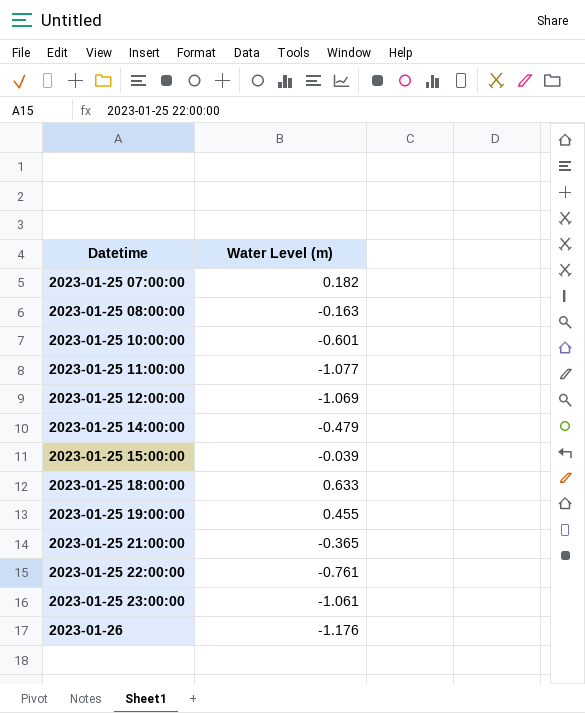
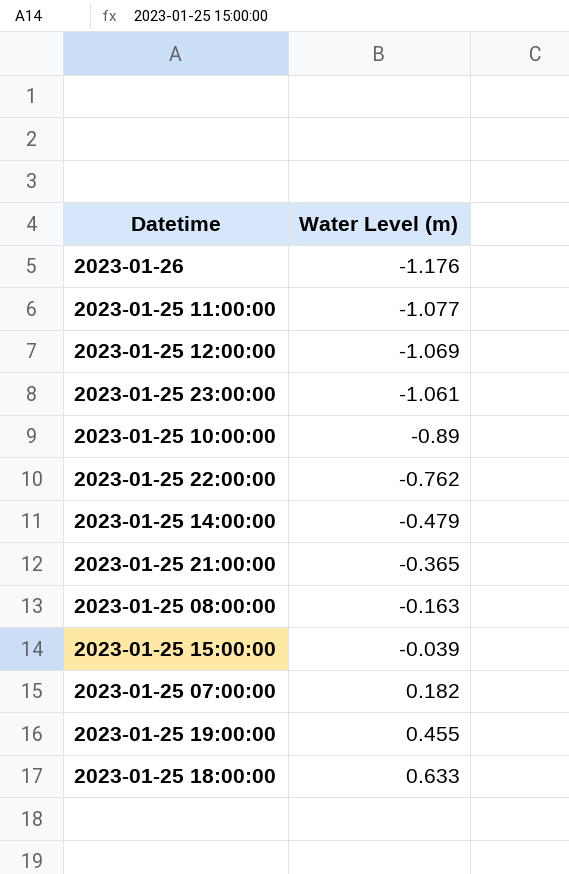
row order: Datetime ascending -> Water Level (m) ascending
2023-01-25 10:00:00 | Water Level (m): -0.601 -> -0.89
2023-01-25 22:00:00 | Water Level (m): -0.761 -> -0.762

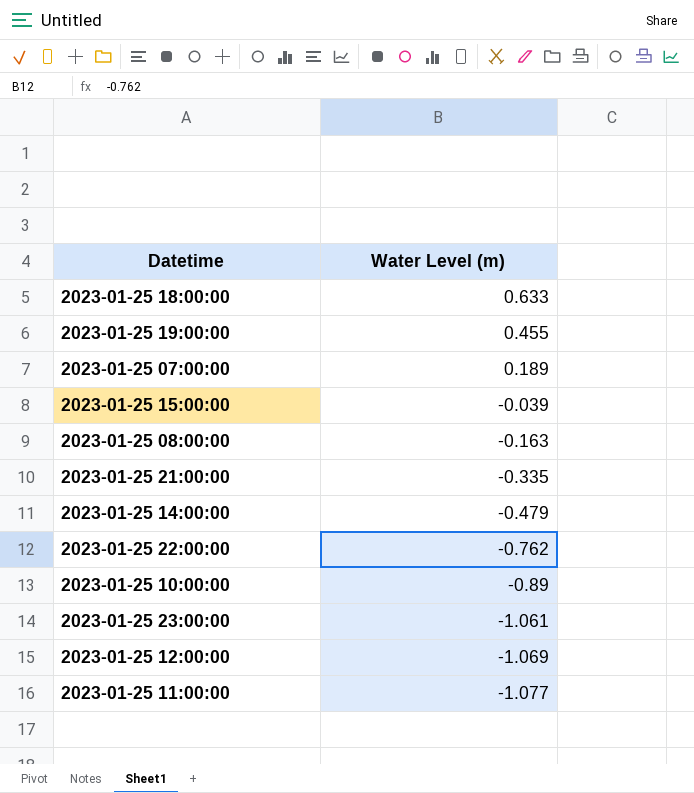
row order: Water Level (m) ascending -> Water Level (m) descending
row 2023-01-26: -1.176 -> none
2023-01-25 07:00:00 | Water Level (m): 0.182 -> 0.189
2023-01-25 21:00:00 | Water Level (m): -0.365 -> -0.335

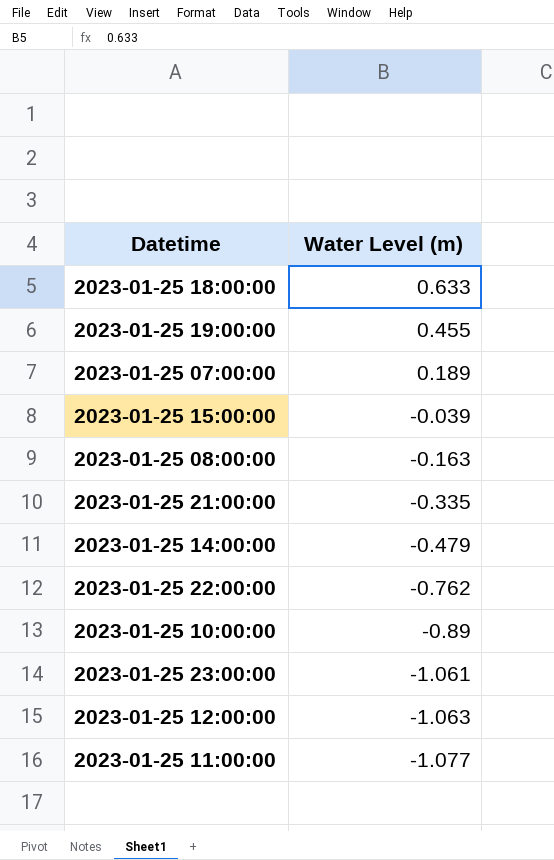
2023-01-25 12:00:00 | Water Level (m): -1.069 -> -1.063

